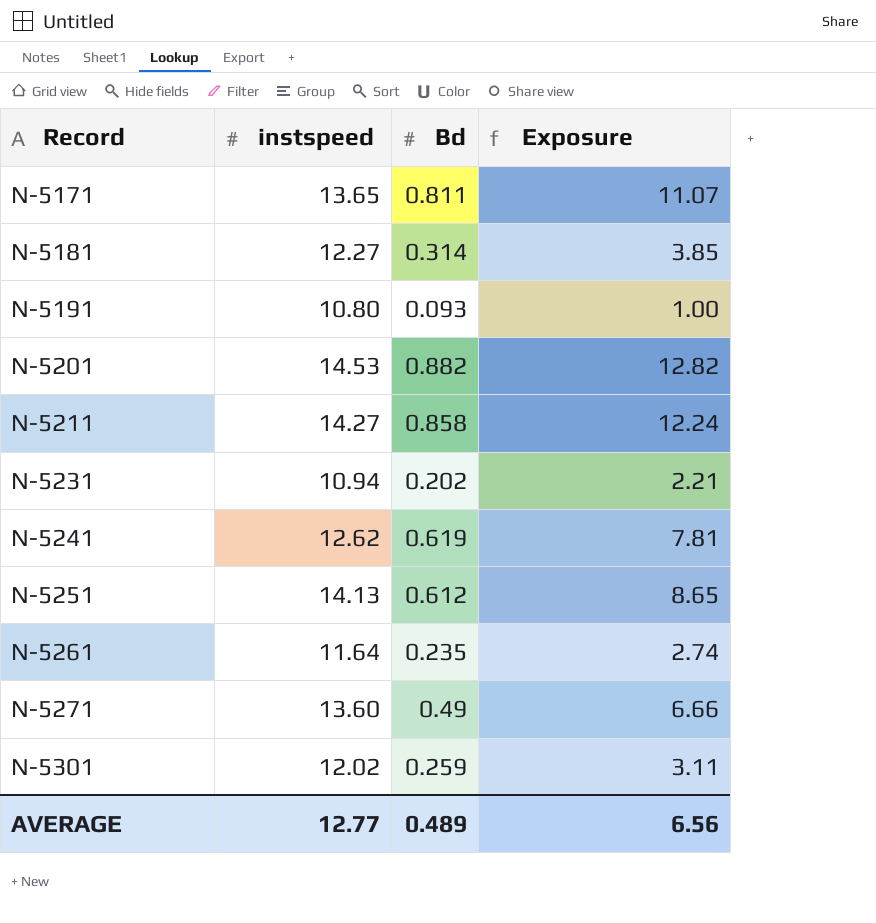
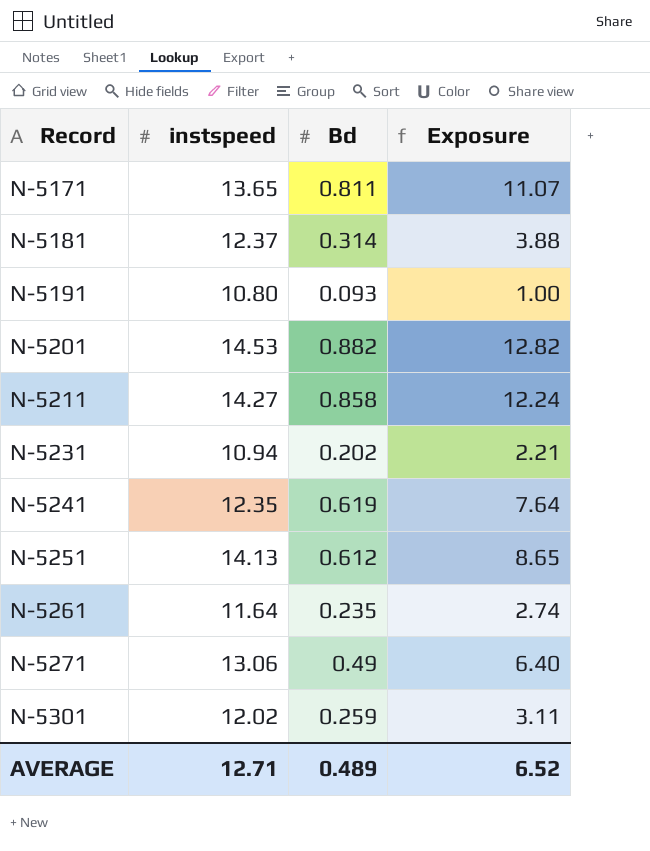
N-5181 | instspeed: 12.27 -> 12.37
N-5181 | Exposure: 3.85 -> 3.88
N-5241 | instspeed: 12.62 -> 12.35
N-5241 | Exposure: 7.81 -> 7.64
N-5271 | instspeed: 13.60 -> 13.06
N-5271 | Exposure: 6.66 -> 6.40
AVERAGE | instspeed: 12.77 -> 12.71
AVERAGE | Exposure: 6.56 -> 6.52

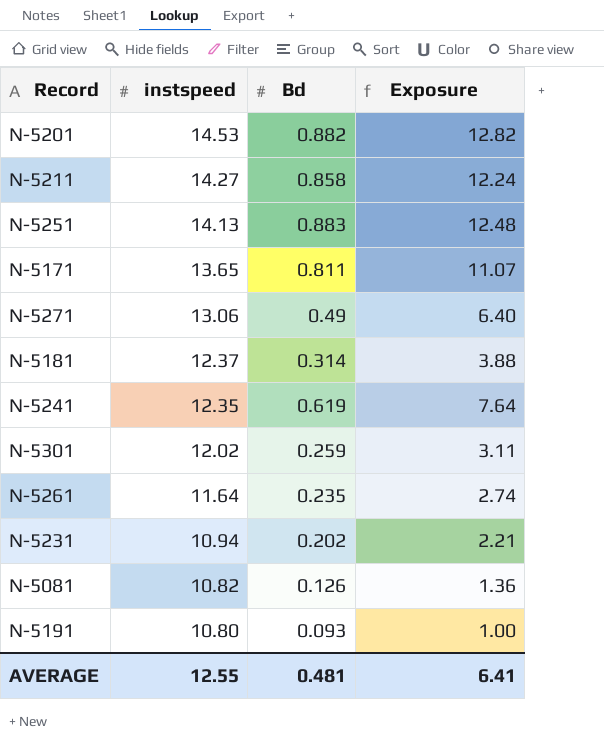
row order: Record ascending -> instspeed descending
N-5251 | Bd: 0.612 -> 0.883
N-5251 | Exposure: 8.65 -> 12.48
row N-5081: none -> 10.82 | 0.126 | 1.36
AVERAGE | instspeed: 12.71 -> 12.55
AVERAGE | Bd: 0.489 -> 0.481
AVERAGE | Exposure: 6.52 -> 6.41

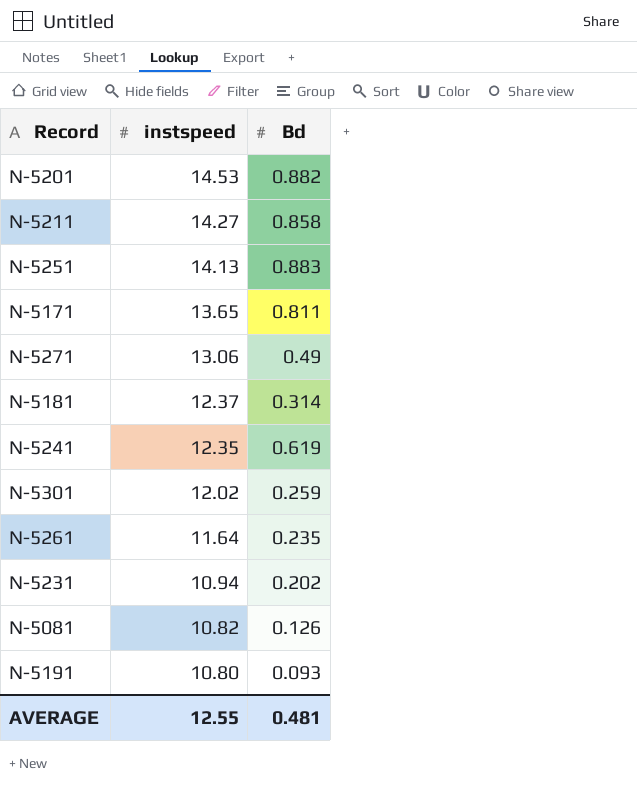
column Exposure | formula: [instspeed] * [Bd] -> none

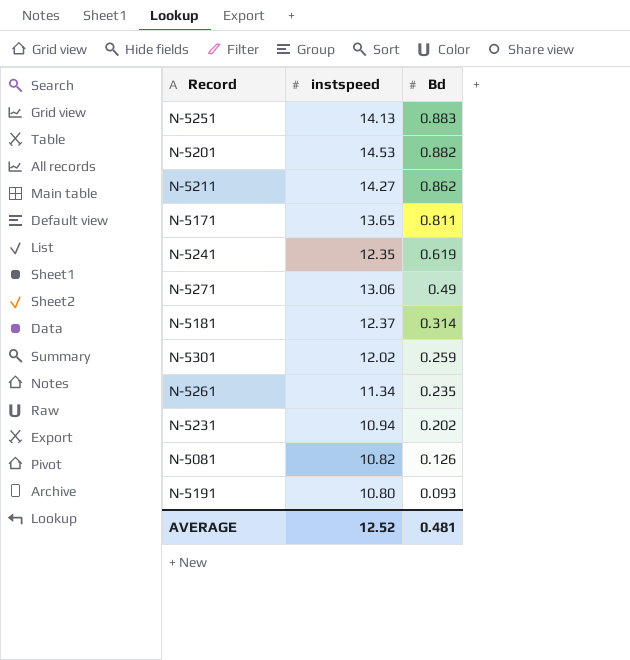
row order: instspeed descending -> Bd descending
N-5211 | Bd: 0.858 -> 0.862
N-5261 | instspeed: 11.64 -> 11.34
AVERAGE | instspeed: 12.55 -> 12.52

